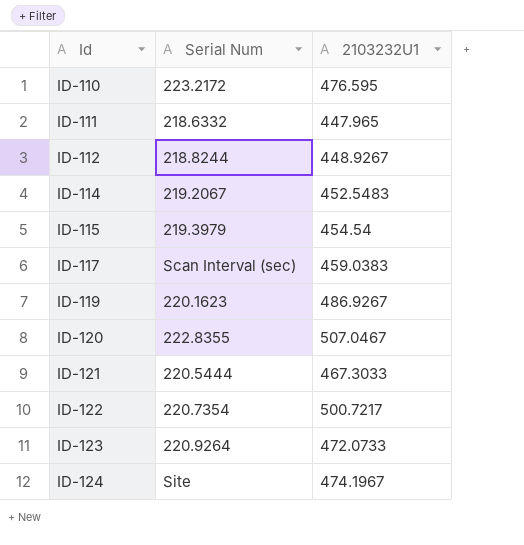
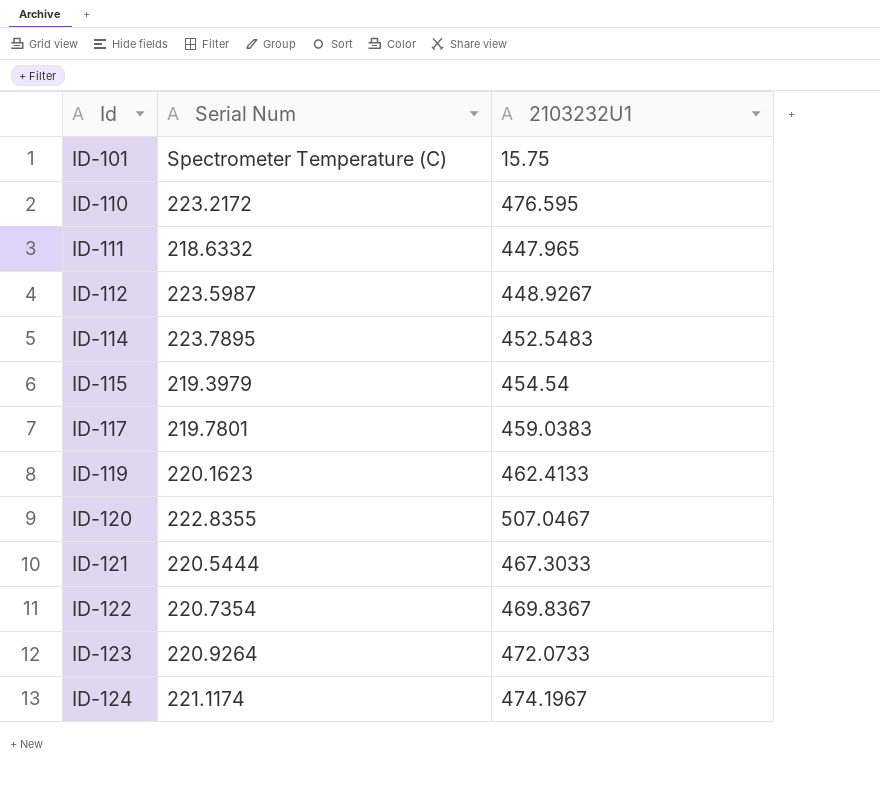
row ID-101: none -> Spectrometer Temperature (C) | 15.75
ID-112 | Serial Num: 218.8244 -> 223.5987
ID-114 | Serial Num: 219.2067 -> 223.7895
ID-117 | Serial Num: Scan Interval (sec) -> 219.7801
ID-119 | 2103232U1: 486.9267 -> 462.4133
ID-122 | 2103232U1: 500.7217 -> 469.8367
ID-124 | Serial Num: Site -> 221.1174

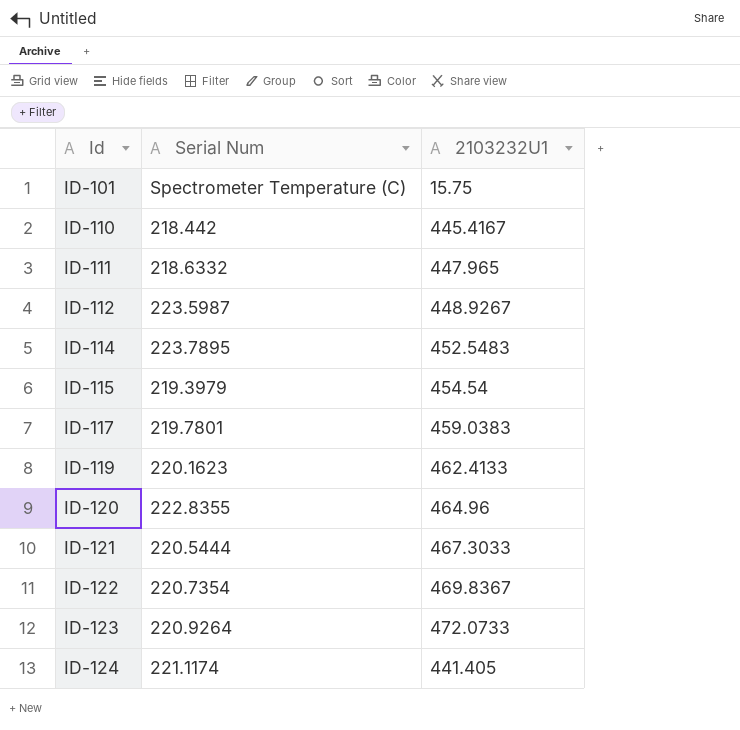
ID-110 | Serial Num: 223.2172 -> 218.442
ID-110 | 2103232U1: 476.595 -> 445.4167
ID-120 | 2103232U1: 507.0467 -> 464.96
ID-124 | 2103232U1: 474.1967 -> 441.405

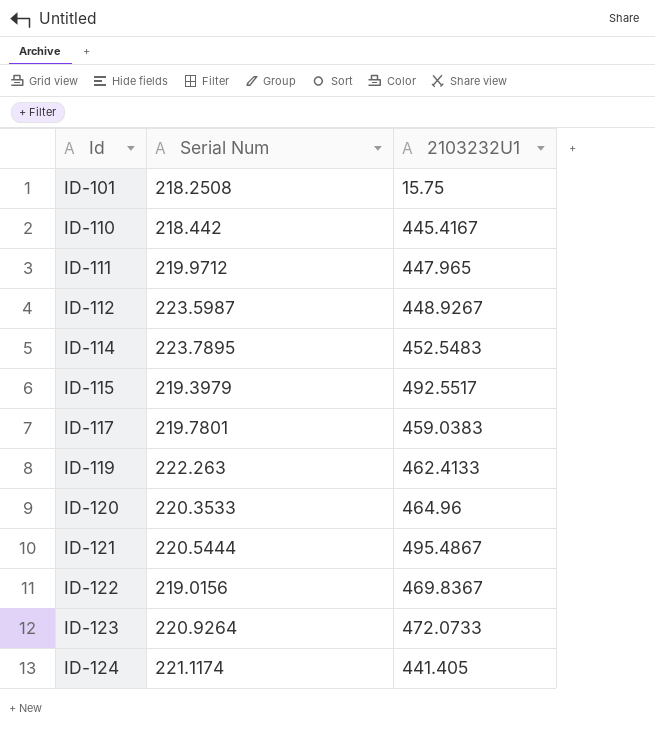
ID-101 | Serial Num: Spectrometer Temperature (C) -> 218.2508
ID-111 | Serial Num: 218.6332 -> 219.9712
ID-115 | 2103232U1: 454.54 -> 492.5517
ID-119 | Serial Num: 220.1623 -> 222.263
ID-120 | Serial Num: 222.8355 -> 220.3533
ID-121 | 2103232U1: 467.3033 -> 495.4867
ID-122 | Serial Num: 220.7354 -> 219.0156

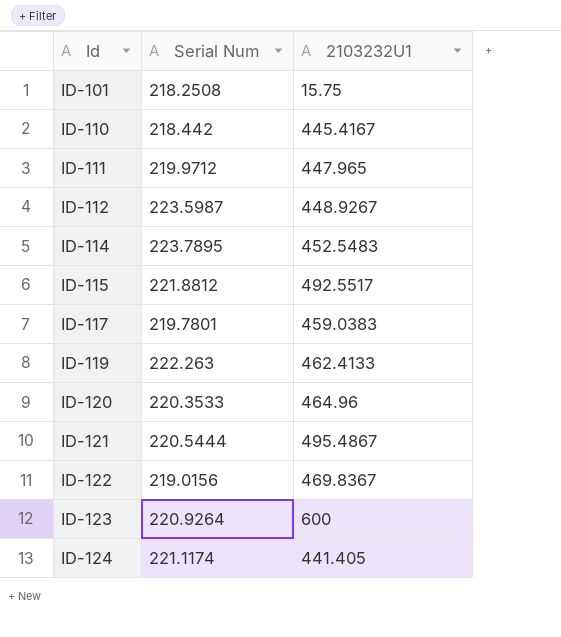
ID-115 | Serial Num: 219.3979 -> 221.8812
ID-123 | 2103232U1: 472.0733 -> 600

